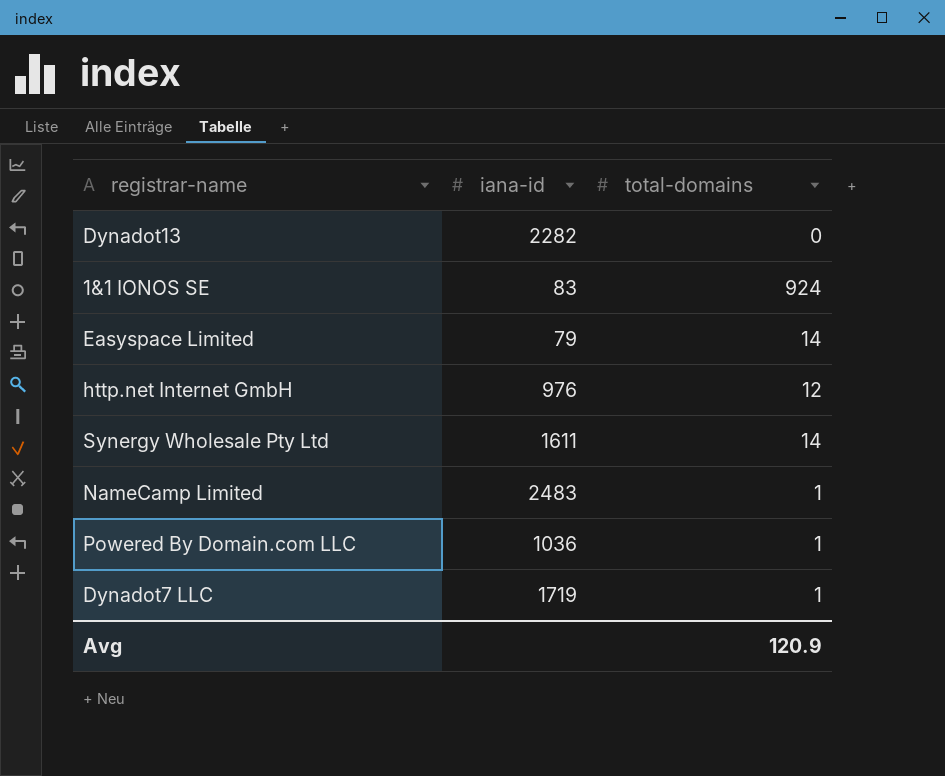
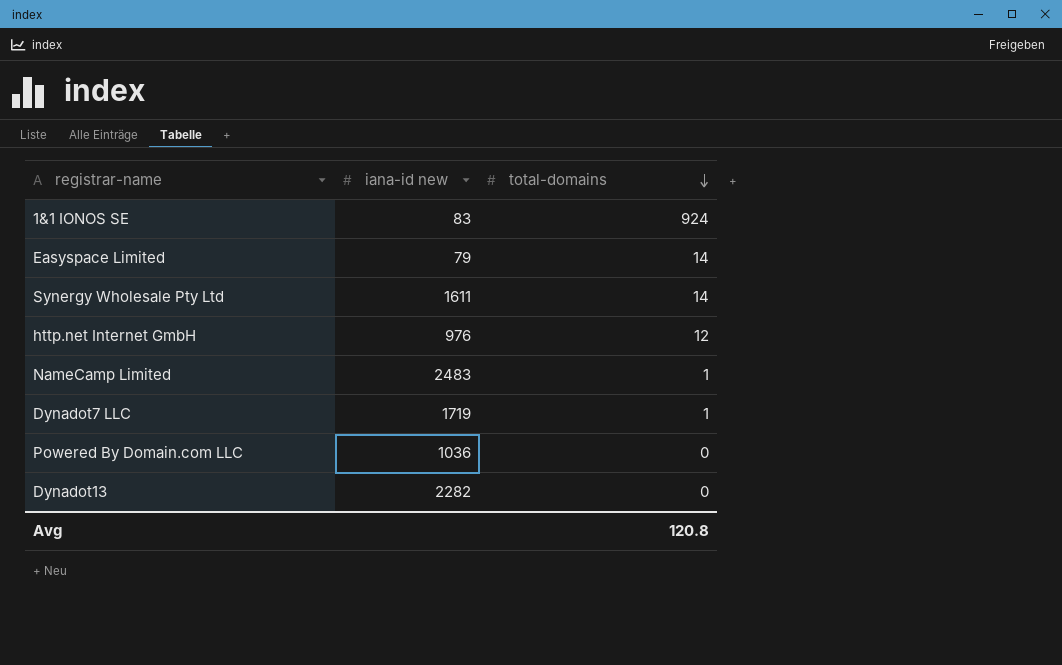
row order: none -> total-domains descending
column name: iana-id -> iana-id new
Powered By Domain.com LLC | total-domains: 1 -> 0
Avg | total-domains: 120.9 -> 120.8

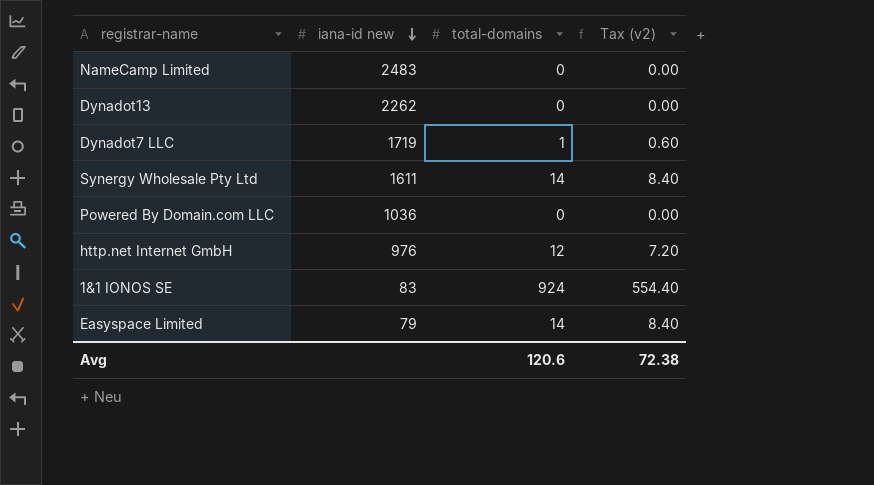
row order: total-domains descending -> iana-id new descending
column Tax (v2) | formula: none -> [total-domains] * 0.6
NameCamp Limited | total-domains: 1 -> 0
Dynadot13 | iana-id new: 2282 -> 2262
Avg | total-domains: 120.8 -> 120.6

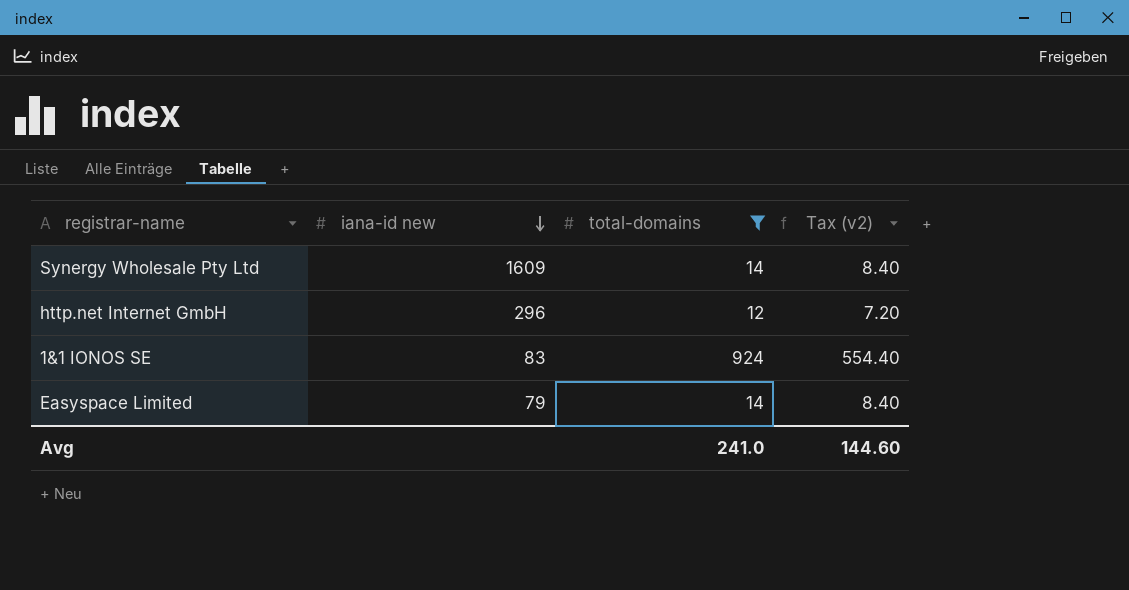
filter: none -> total-domains >= 12
Synergy Wholesale Pty Ltd | iana-id new: 1611 -> 1609
http.net Internet GmbH | iana-id new: 976 -> 296
Avg | total-domains: 120.6 -> 241.0
Avg | Tax (v2): 72.38 -> 144.60

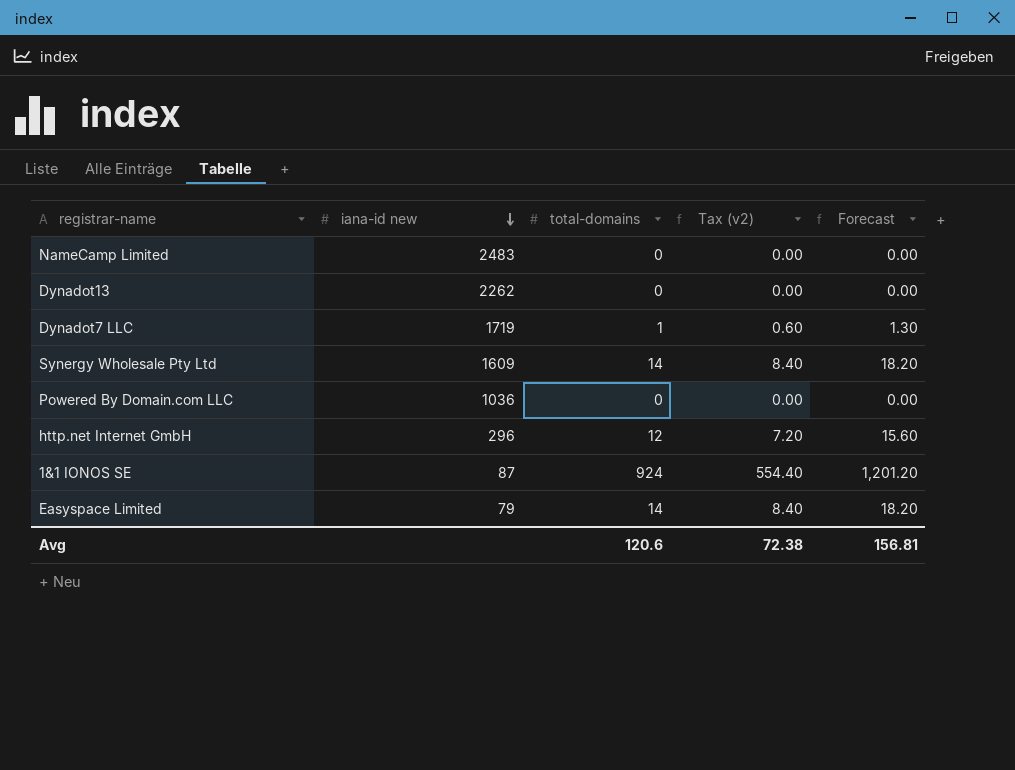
filter: total-domains >= 12 -> none
column Forecast | formula: none -> [total-domains] * 1.3
1&1 IONOS SE | iana-id new: 83 -> 87
Avg | total-domains: 241.0 -> 120.6
Avg | Tax (v2): 144.60 -> 72.38

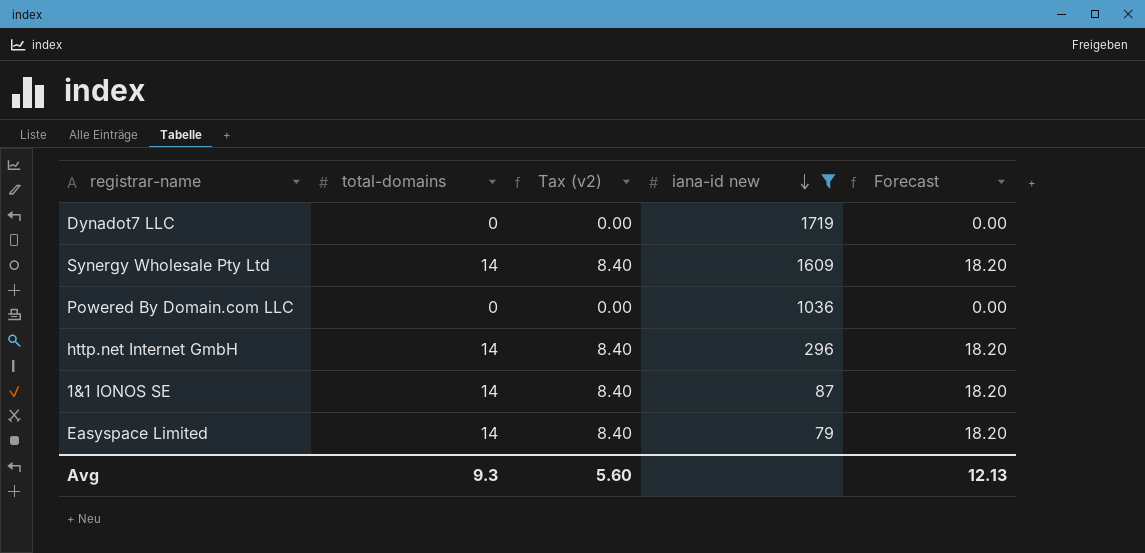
filter: none -> iana-id new <= 1719
column iana-id new | position: 2 -> 4
Dynadot7 LLC | total-domains: 1 -> 0
Dynadot7 LLC | Tax (v2): 0.60 -> 0.00
Dynadot7 LLC | Forecast: 1.30 -> 0.00
http.net Internet GmbH | total-domains: 12 -> 14
http.net Internet GmbH | Tax (v2): 7.20 -> 8.40
http.net Internet GmbH | Forecast: 15.60 -> 18.20
1&1 IONOS SE | total-domains: 924 -> 14
1&1 IONOS SE | Tax (v2): 554.40 -> 8.40
1&1 IONOS SE | Forecast: 1,201.20 -> 18.20
Avg | total-domains: 120.6 -> 9.3
Avg | Tax (v2): 72.38 -> 5.60
Avg | Forecast: 156.81 -> 12.13

